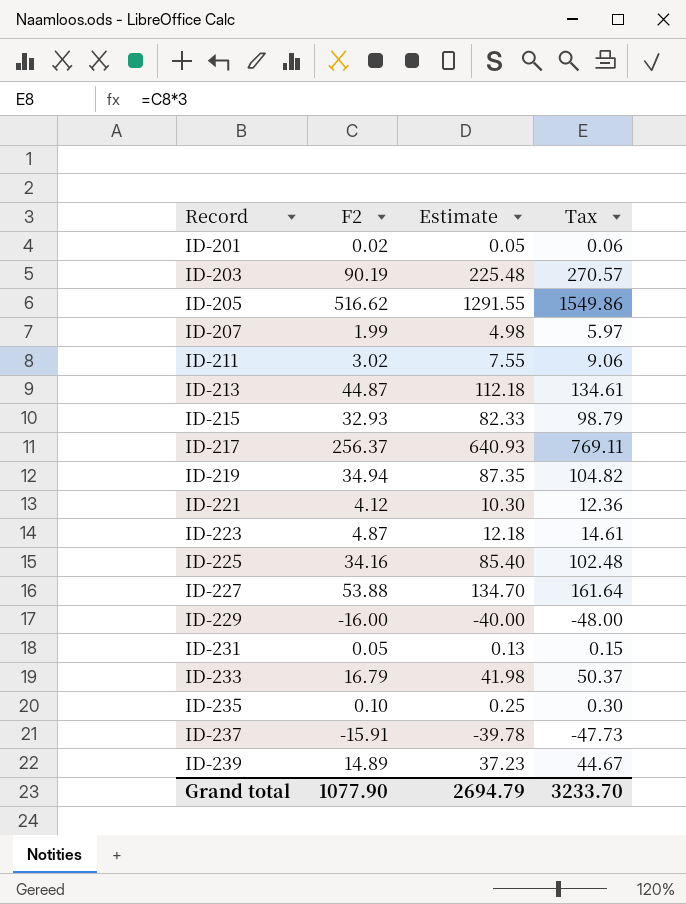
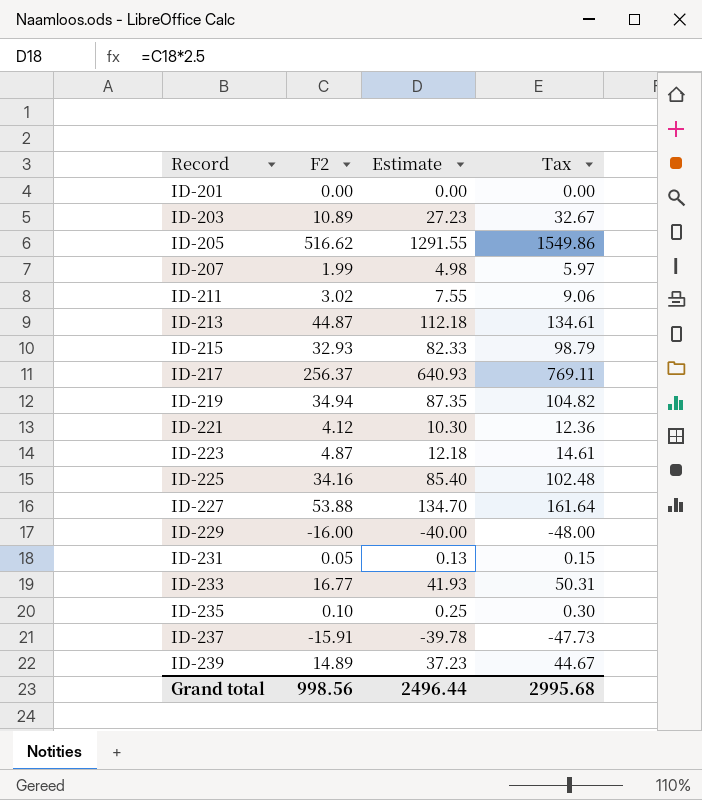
ID-201 | F2: 0.02 -> 0.00
ID-201 | Estimate: 0.05 -> 0.00
ID-201 | Tax: 0.06 -> 0.00
ID-203 | F2: 90.19 -> 10.89
ID-203 | Estimate: 225.48 -> 27.23
ID-203 | Tax: 270.57 -> 32.67
ID-233 | F2: 16.79 -> 16.77
ID-233 | Estimate: 41.98 -> 41.93
ID-233 | Tax: 50.37 -> 50.31
Grand total | F2: 1077.90 -> 998.56
Grand total | Estimate: 2694.79 -> 2496.44
Grand total | Tax: 3233.70 -> 2995.68

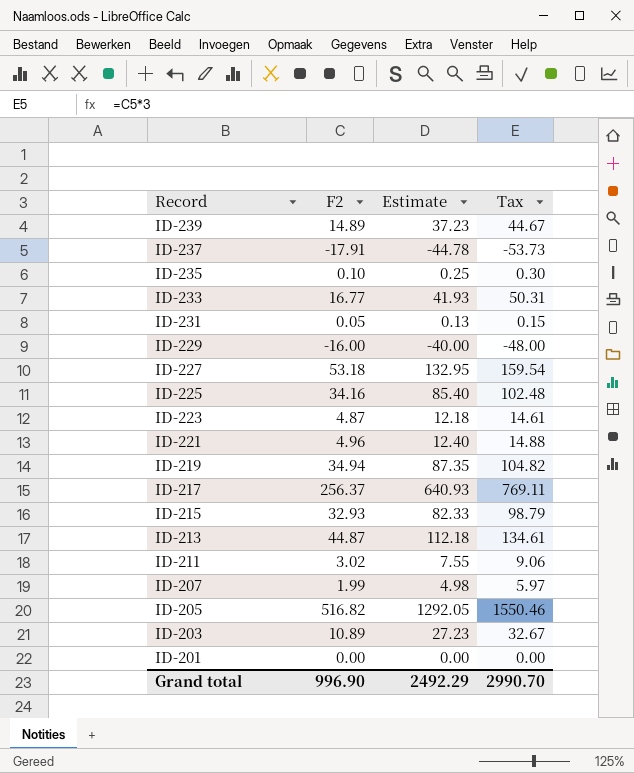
row order: Record ascending -> Record descending
ID-237 | F2: -15.91 -> -17.91
ID-237 | Estimate: -39.78 -> -44.78
ID-237 | Tax: -47.73 -> -53.73
ID-227 | F2: 53.88 -> 53.18
ID-227 | Estimate: 134.70 -> 132.95
ID-227 | Tax: 161.64 -> 159.54
ID-221 | F2: 4.12 -> 4.96
ID-221 | Estimate: 10.30 -> 12.40
ID-221 | Tax: 12.36 -> 14.88
ID-205 | F2: 516.62 -> 516.82
ID-205 | Estimate: 1291.55 -> 1292.05
ID-205 | Tax: 1549.86 -> 1550.46
Grand total | F2: 998.56 -> 996.90
Grand total | Estimate: 2496.44 -> 2492.29
Grand total | Tax: 2995.68 -> 2990.70

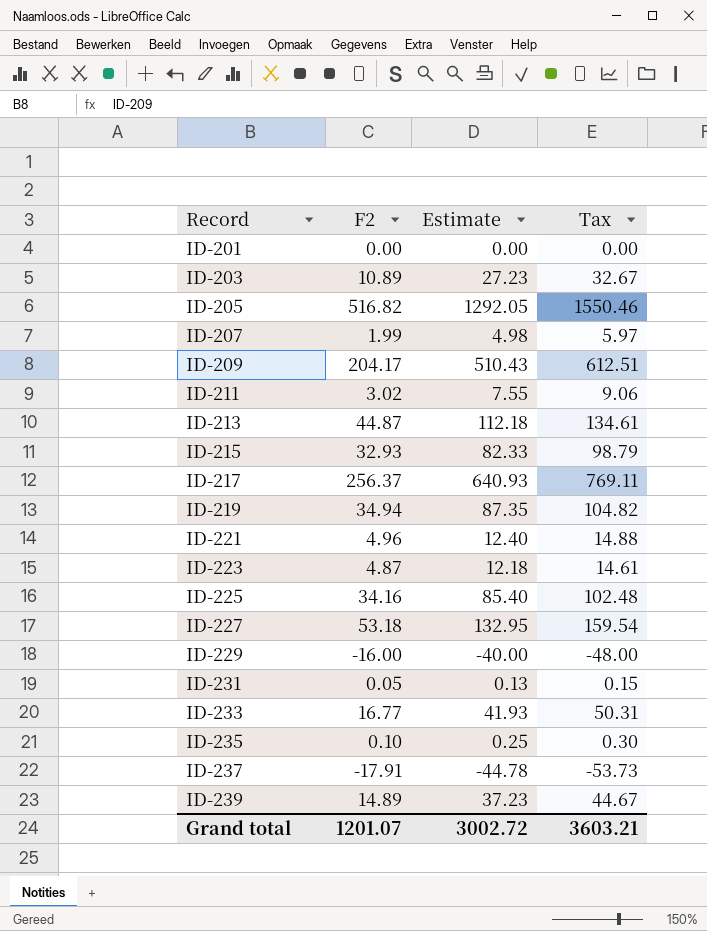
row order: Record descending -> Record ascending
row ID-209: none -> 204.17 | 510.43 | 612.51
Grand total | F2: 996.90 -> 1201.07
Grand total | Estimate: 2492.29 -> 3002.72
Grand total | Tax: 2990.70 -> 3603.21

